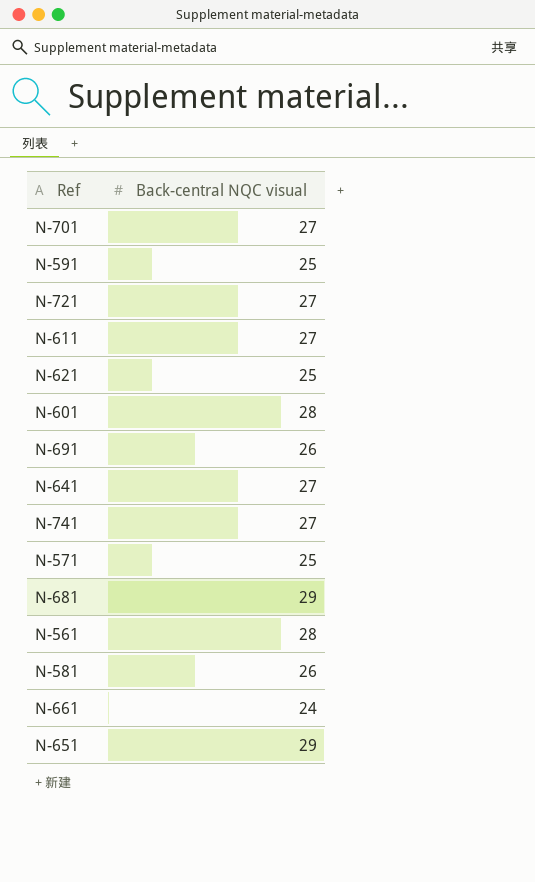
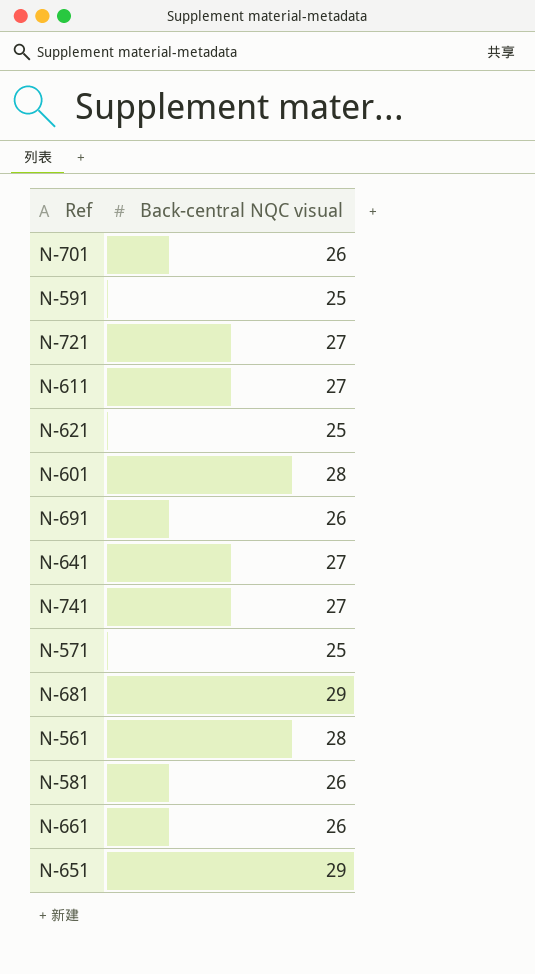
N-701 | Back-central NQC visual: 27 -> 26
N-661 | Back-central NQC visual: 24 -> 26

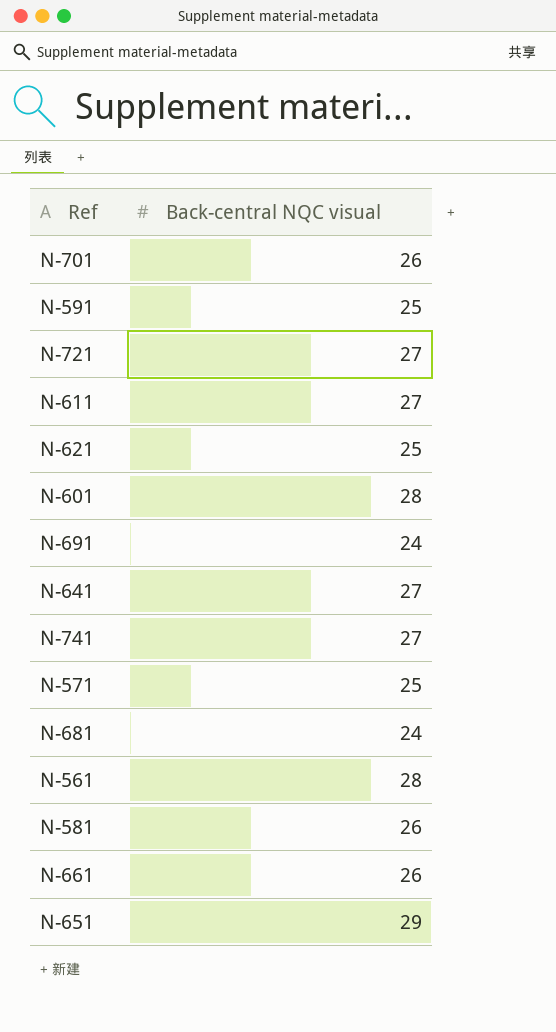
N-691 | Back-central NQC visual: 26 -> 24
N-681 | Back-central NQC visual: 29 -> 24

